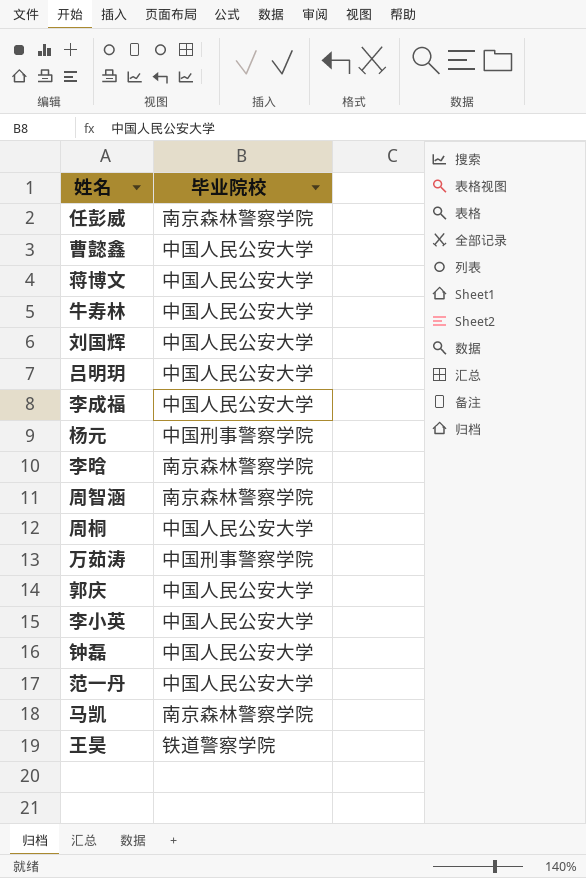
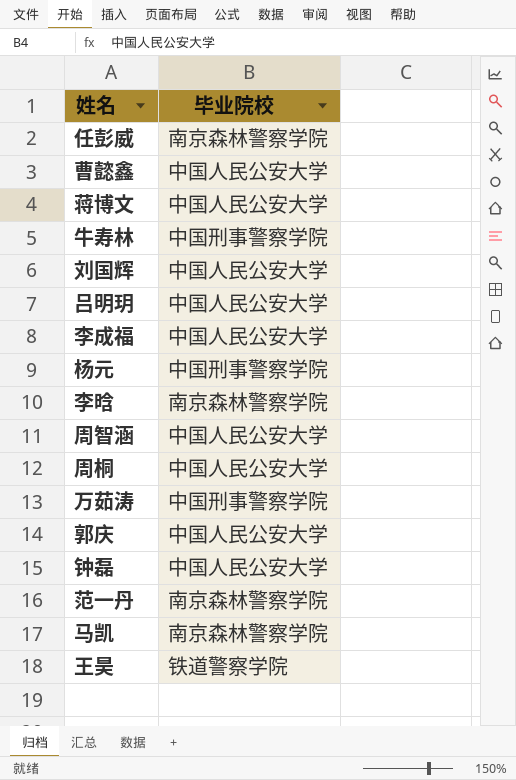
row 李小英: 中国人民公安大学 -> none
牛寿林 | 毕业院校: 中国人民公安大学 -> 中国刑事警察学院
周智涵 | 毕业院校: 南京森林警察学院 -> 中国人民公安大学
范一丹 | 毕业院校: 中国人民公安大学 -> 南京森林警察学院

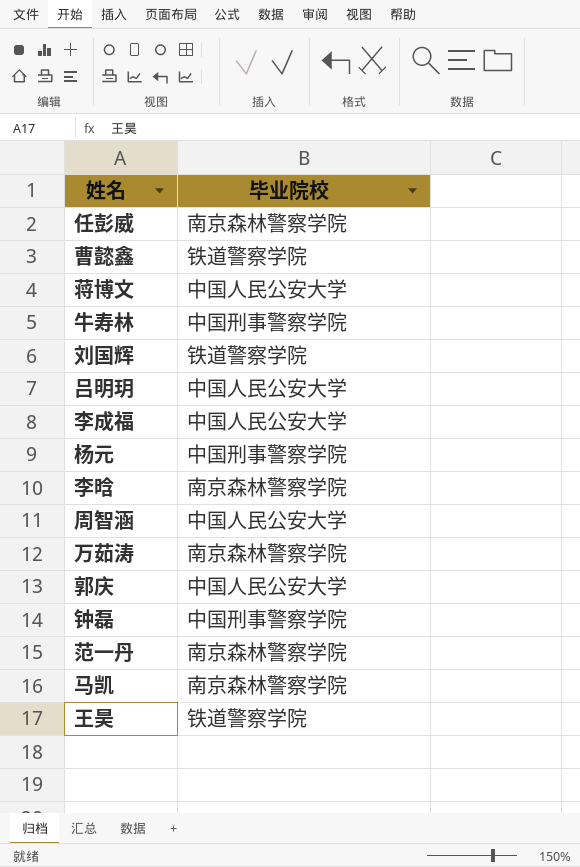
row 周桐: 中国人民公安大学 -> none
曹懿鑫 | 毕业院校: 中国人民公安大学 -> 铁道警察学院
刘国辉 | 毕业院校: 中国人民公安大学 -> 铁道警察学院
万茹涛 | 毕业院校: 中国刑事警察学院 -> 南京森林警察学院
钟磊 | 毕业院校: 中国人民公安大学 -> 中国刑事警察学院

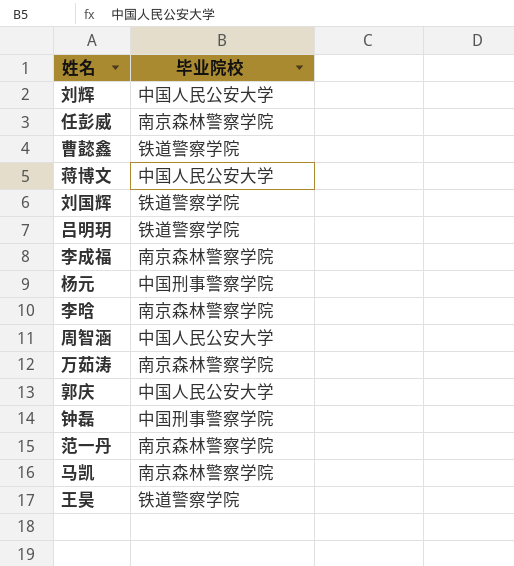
row 牛寿林: 中国刑事警察学院 -> none
row 刘辉: none -> 中国人民公安大学
吕明玥 | 毕业院校: 中国人民公安大学 -> 铁道警察学院
李成福 | 毕业院校: 中国人民公安大学 -> 南京森林警察学院

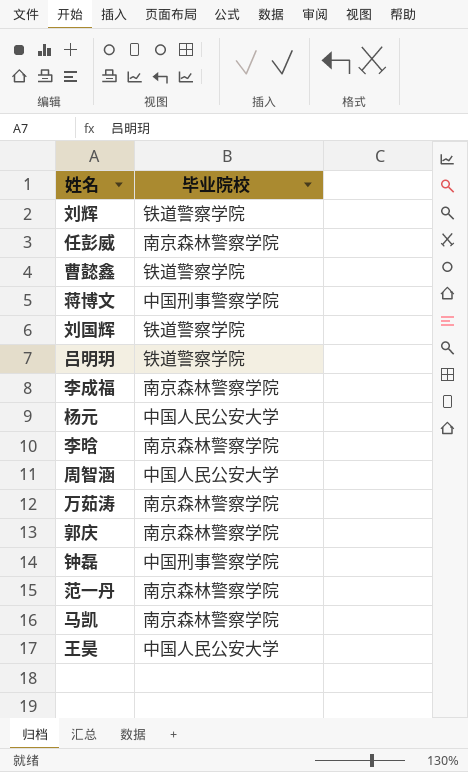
刘辉 | 毕业院校: 中国人民公安大学 -> 铁道警察学院
蒋博文 | 毕业院校: 中国人民公安大学 -> 中国刑事警察学院
杨元 | 毕业院校: 中国刑事警察学院 -> 中国人民公安大学
郭庆 | 毕业院校: 中国人民公安大学 -> 南京森林警察学院
王昊 | 毕业院校: 铁道警察学院 -> 中国人民公安大学

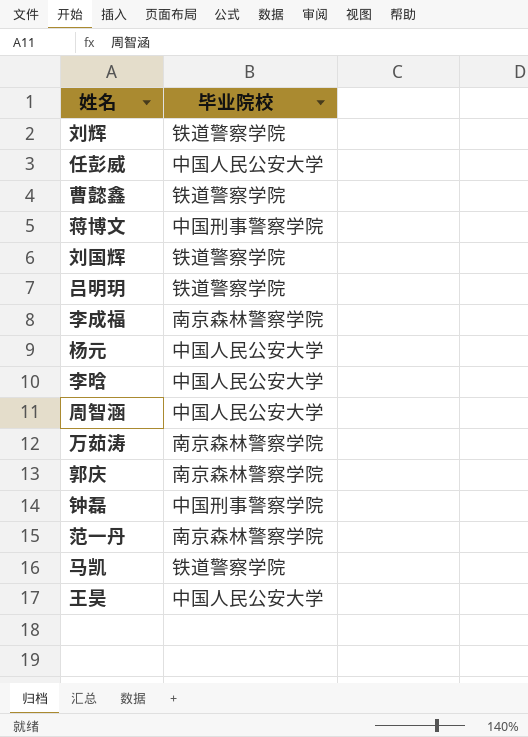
任彭威 | 毕业院校: 南京森林警察学院 -> 中国人民公安大学
李晗 | 毕业院校: 南京森林警察学院 -> 中国人民公安大学
马凯 | 毕业院校: 南京森林警察学院 -> 铁道警察学院

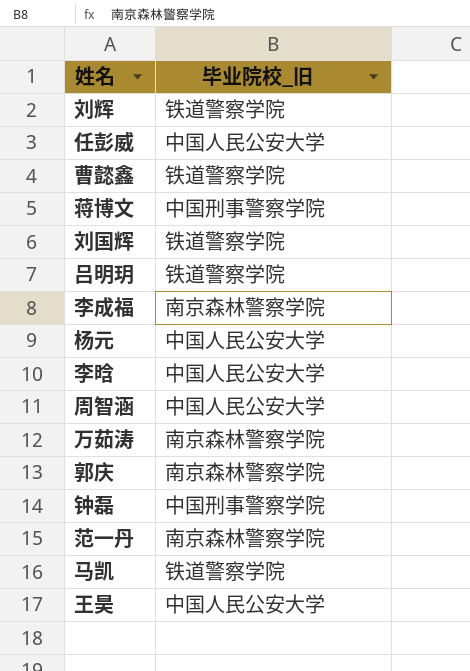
column name: 毕业院校 -> 毕业院校_旧

